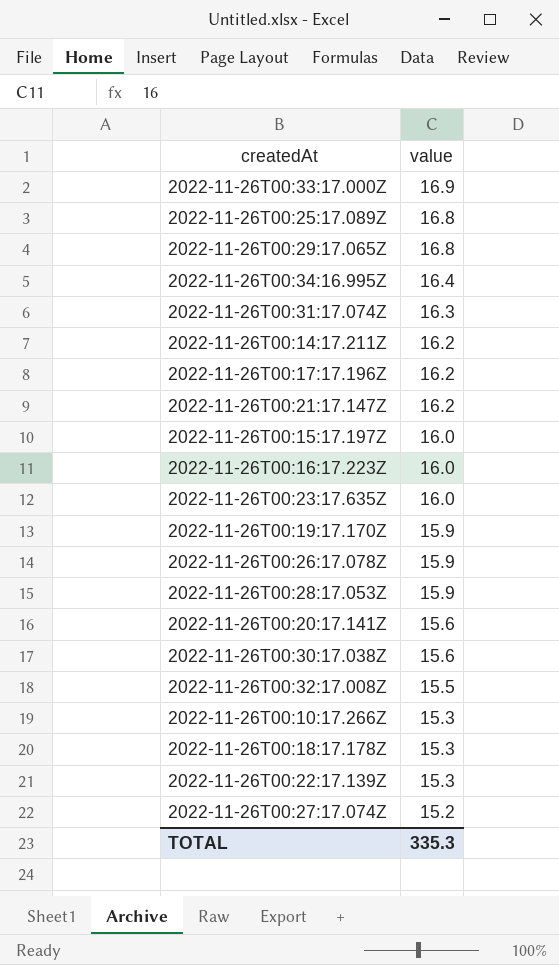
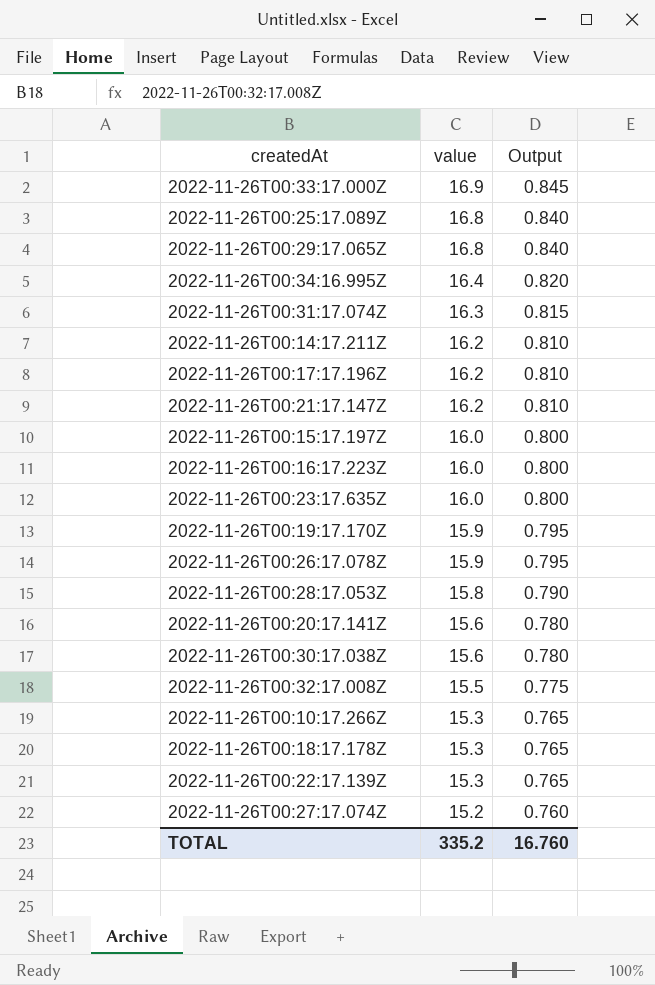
column Output | formula: none -> [value] * 0.05
2022-11-26T00:28:17.053Z | value: 15.9 -> 15.8
TOTAL | value: 335.3 -> 335.2

